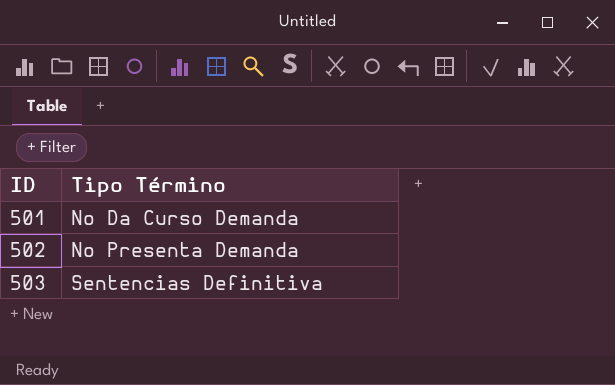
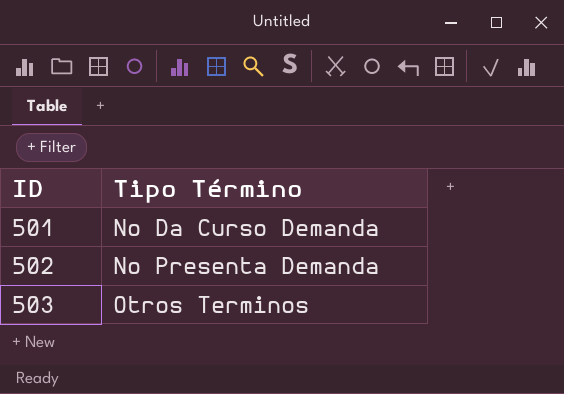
503 | Tipo Término: Sentencias Definitiva -> Otros Terminos

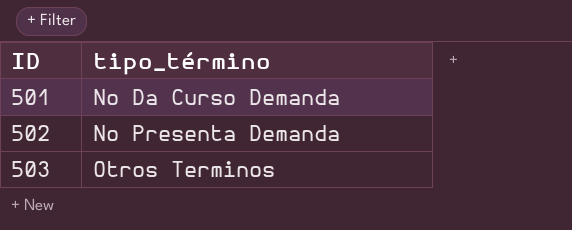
column name: Tipo Término -> tipo_término

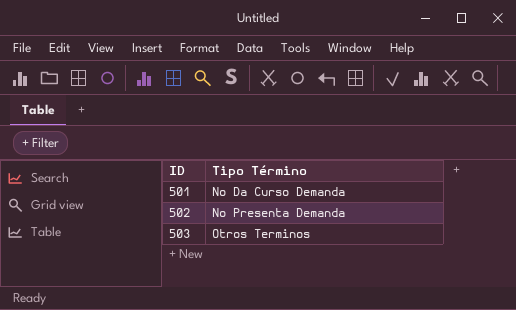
column name: tipo_término -> Tipo Término

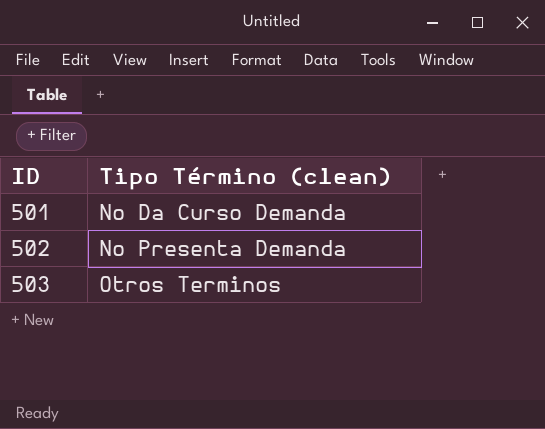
column name: Tipo Término -> Tipo Término (clean)

